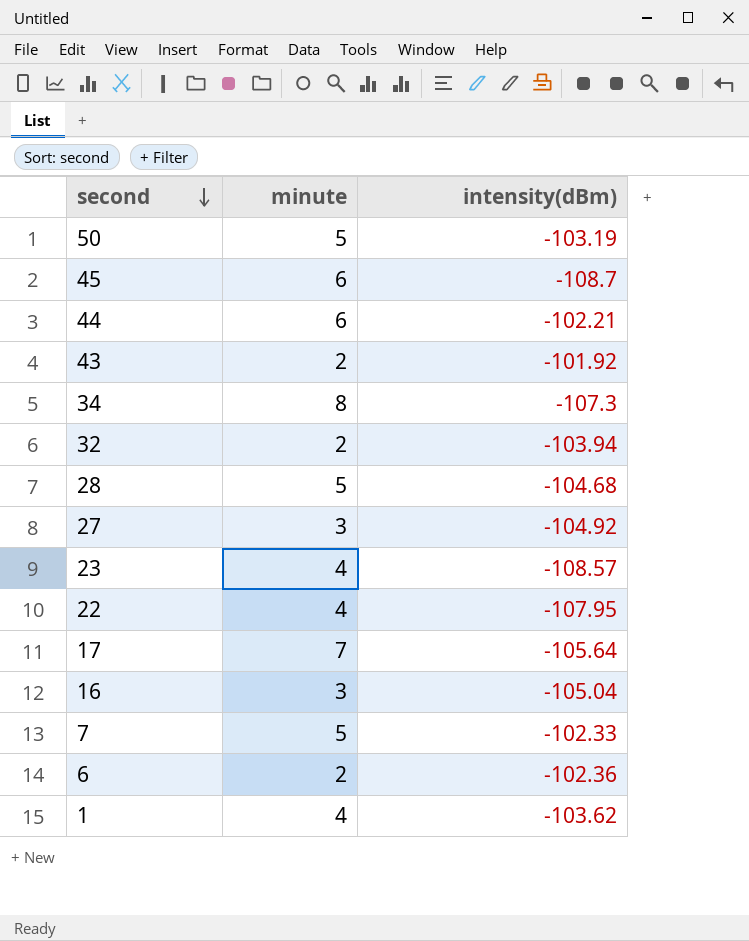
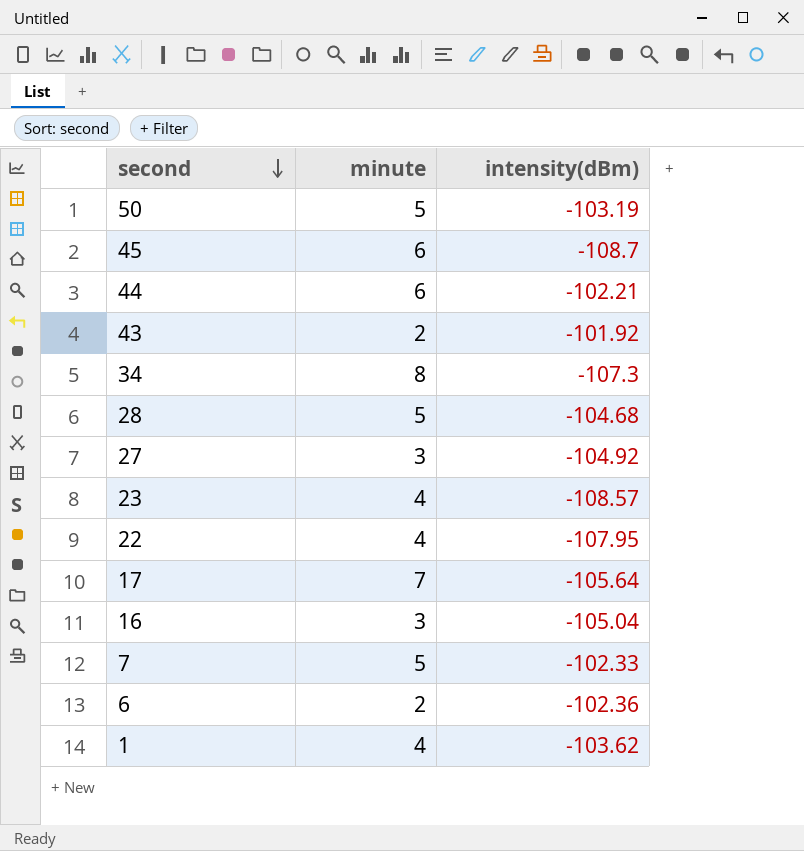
row 32: 2 | -103.94 -> none

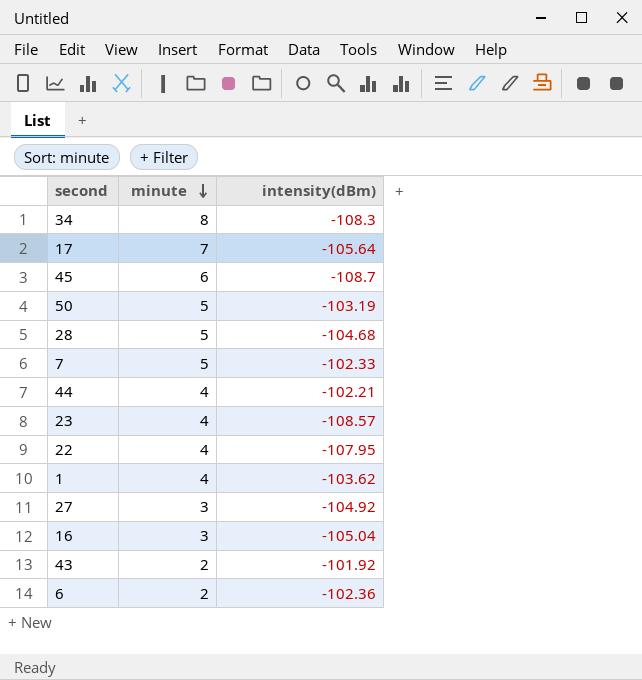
row order: second descending -> minute descending
34 | intensity(dBm): -107.3 -> -108.3
44 | minute: 6 -> 4

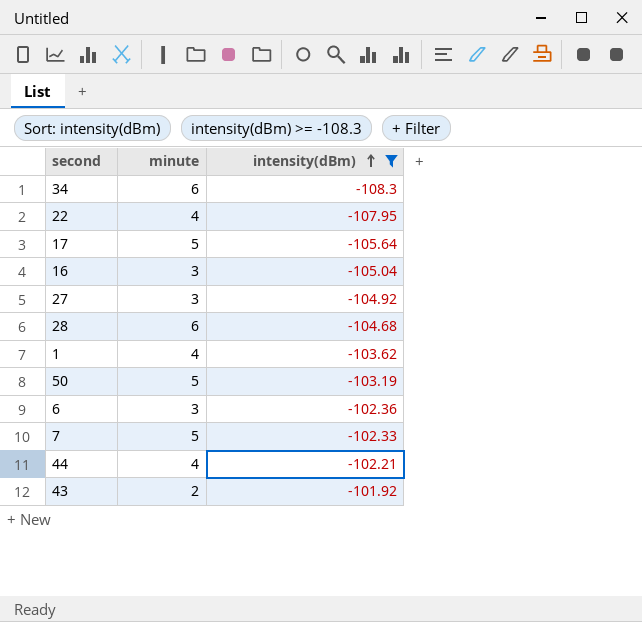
filter: none -> intensity(dBm) >= -108.3
row order: minute descending -> intensity(dBm) ascending
34 | minute: 8 -> 6
17 | minute: 7 -> 5
28 | minute: 5 -> 6
6 | minute: 2 -> 3

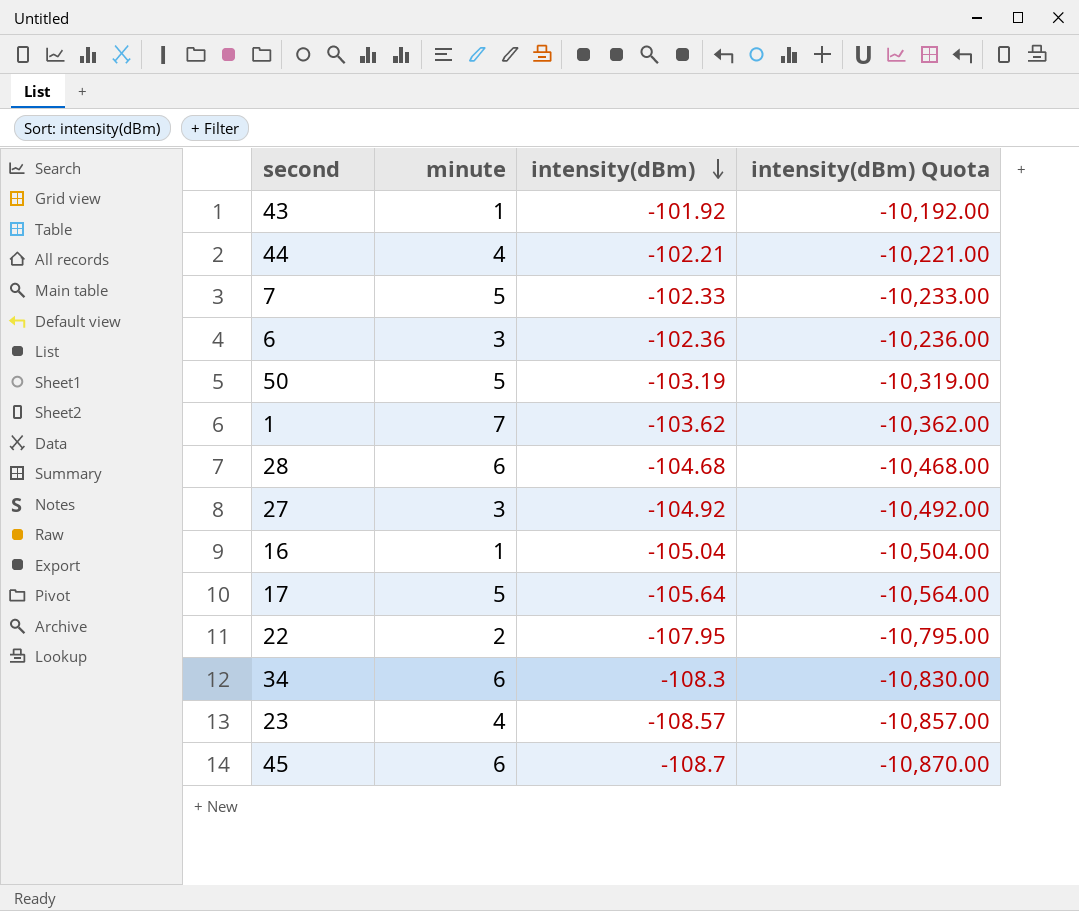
filter: intensity(dBm) >= -108.3 -> none
row order: intensity(dBm) ascending -> intensity(dBm) descending
column intensity(dBm) Quota | formula: none -> [intensity(dBm)] * 100
43 | minute: 2 -> 1
1 | minute: 4 -> 7
16 | minute: 3 -> 1
22 | minute: 4 -> 2

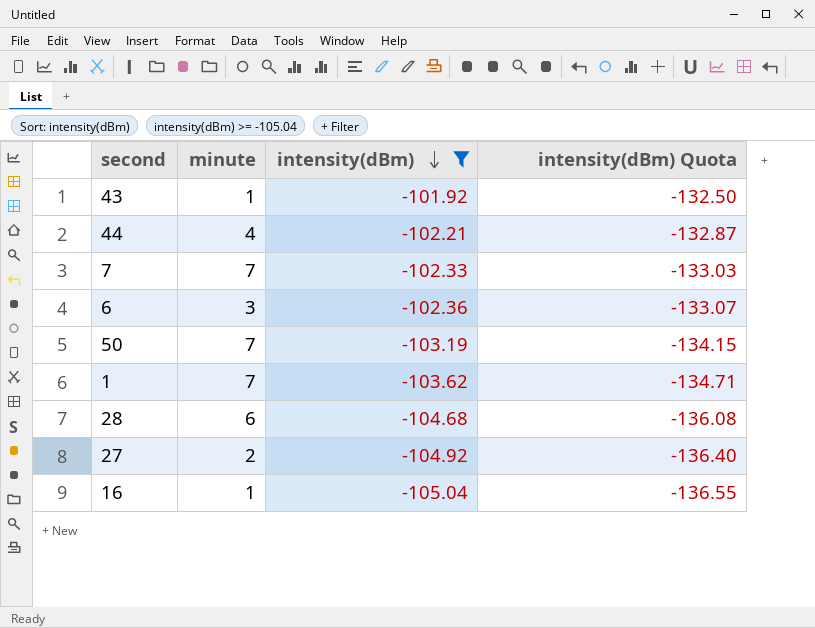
filter: none -> intensity(dBm) >= -105.04
column intensity(dBm) Quota | formula: [intensity(dBm)] * 100 -> [intensity(dBm)] * 1.3
7 | minute: 5 -> 7
50 | minute: 5 -> 7
27 | minute: 3 -> 2

